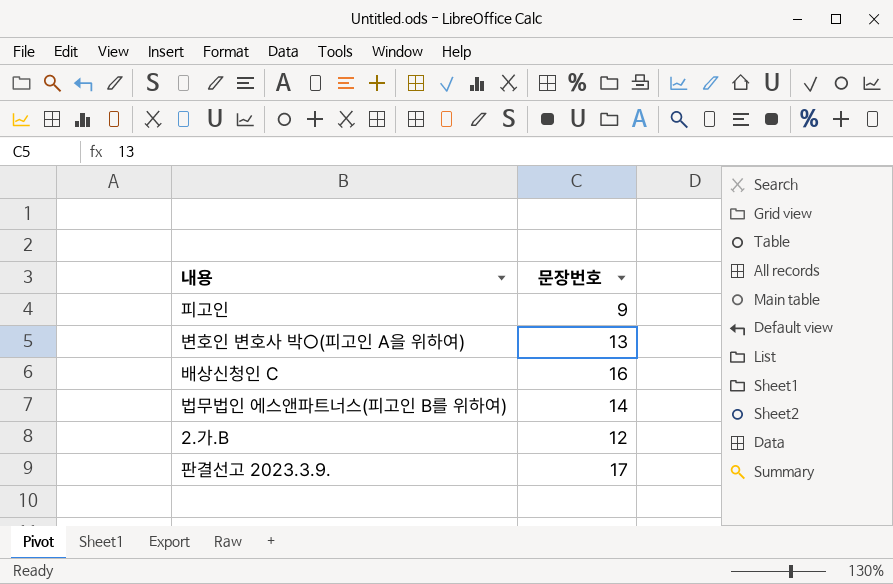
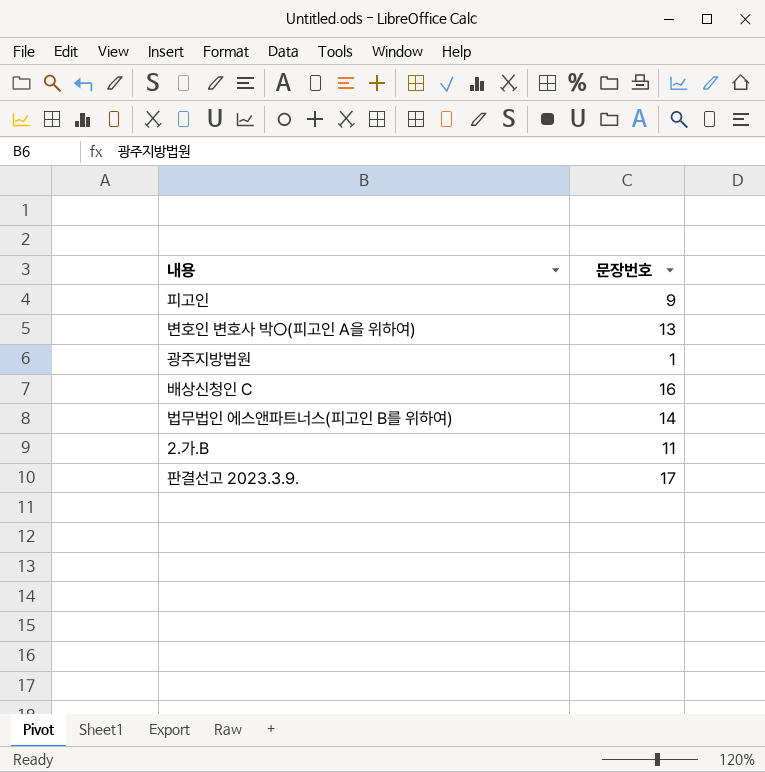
row 광주지방법원: none -> 1
2.가.B | 문장번호: 12 -> 11

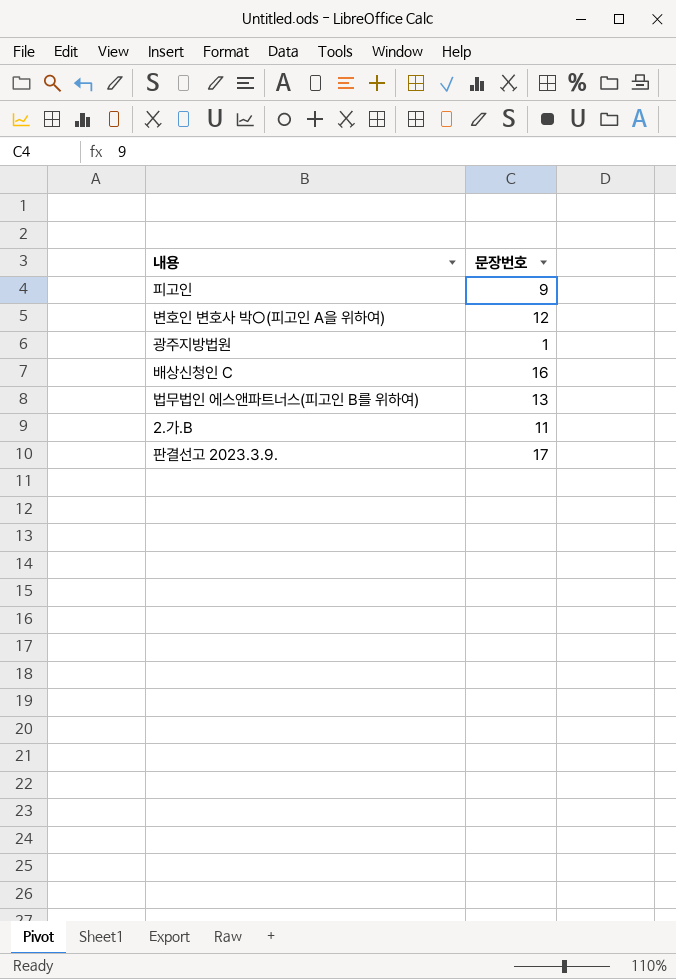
변호인 변호사 박○(피고인 A을 위하여) | 문장번호: 13 -> 12
법무법인 에스앤파트너스(피고인 B를 위하여) | 문장번호: 14 -> 13

